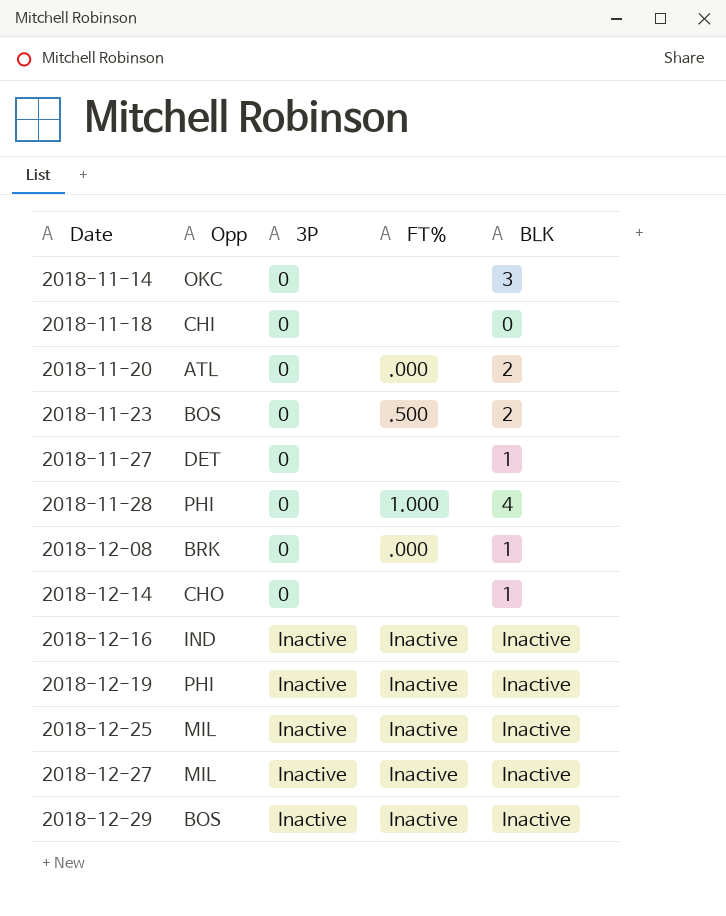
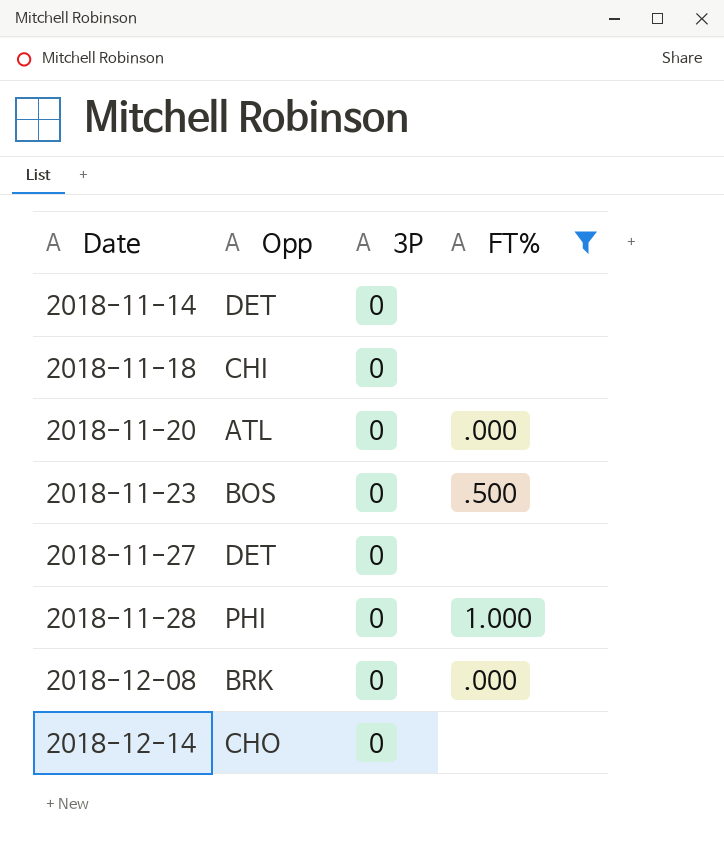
filter: none -> FT% != Inactive
column BLK | position: 5 -> none
2018-11-14 | Opp: OKC -> DET

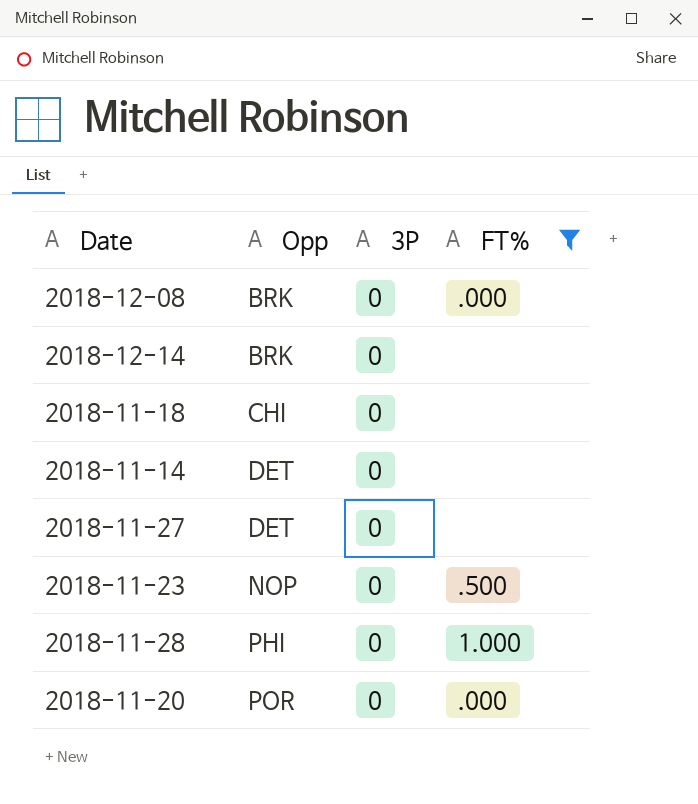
row order: Date ascending -> Opp ascending
2018-12-14 | Opp: CHO -> BRK
2018-11-23 | Opp: BOS -> NOP
2018-11-20 | Opp: ATL -> POR

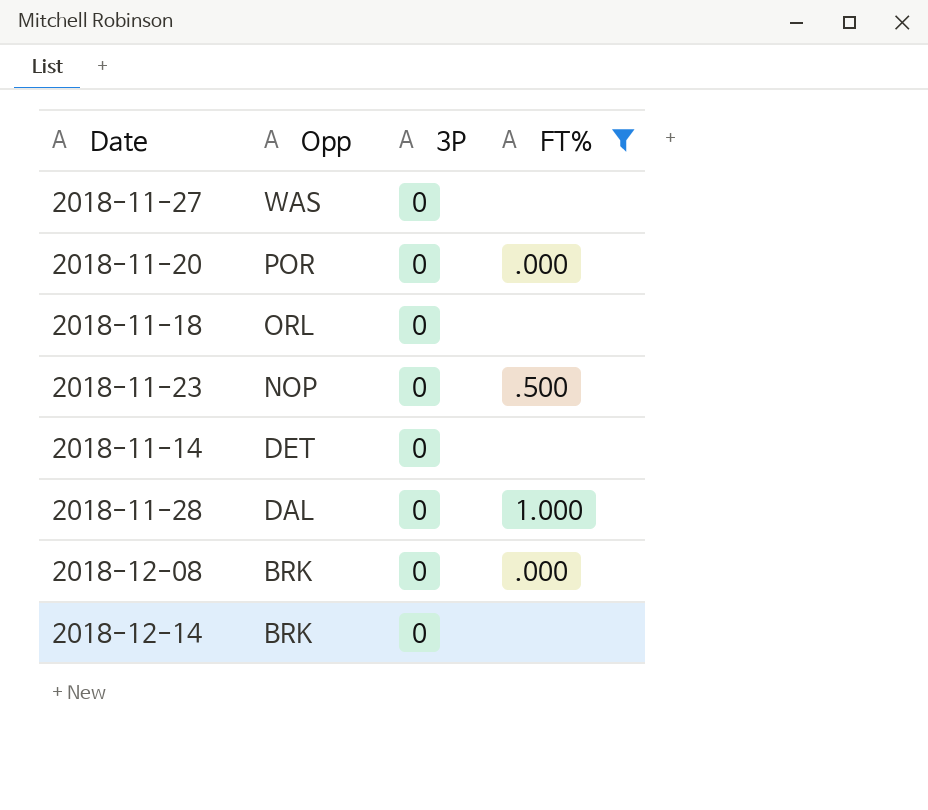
row order: Opp ascending -> Opp descending
2018-11-27 | Opp: DET -> WAS
2018-11-18 | Opp: CHI -> ORL
2018-11-28 | Opp: PHI -> DAL

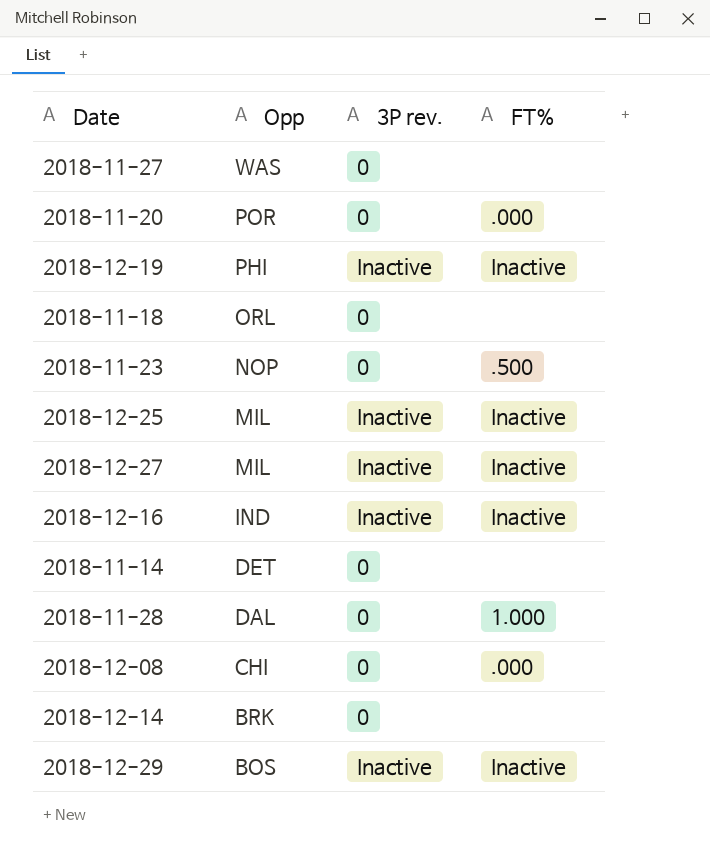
filter: FT% != Inactive -> none
column name: 3P -> 3P rev.
2018-12-08 | Opp: BRK -> CHI

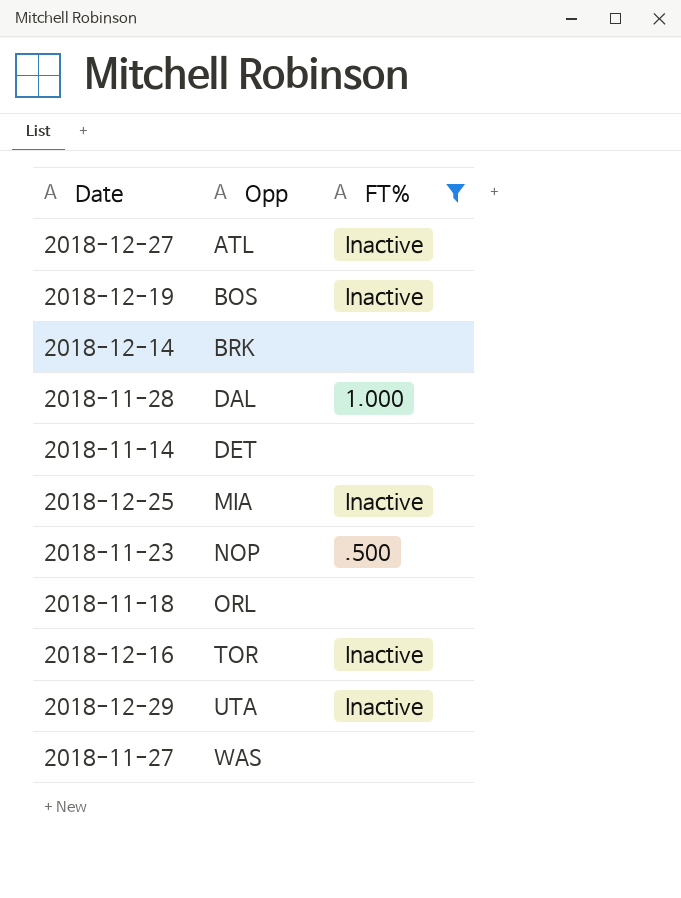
filter: none -> FT% != .000
row order: Opp descending -> Opp ascending
column 3P rev. | position: 3 -> none
2018-12-27 | Opp: MIL -> ATL
2018-12-19 | Opp: PHI -> BOS
2018-12-25 | Opp: MIL -> MIA
2018-12-16 | Opp: IND -> TOR
2018-12-29 | Opp: BOS -> UTA

